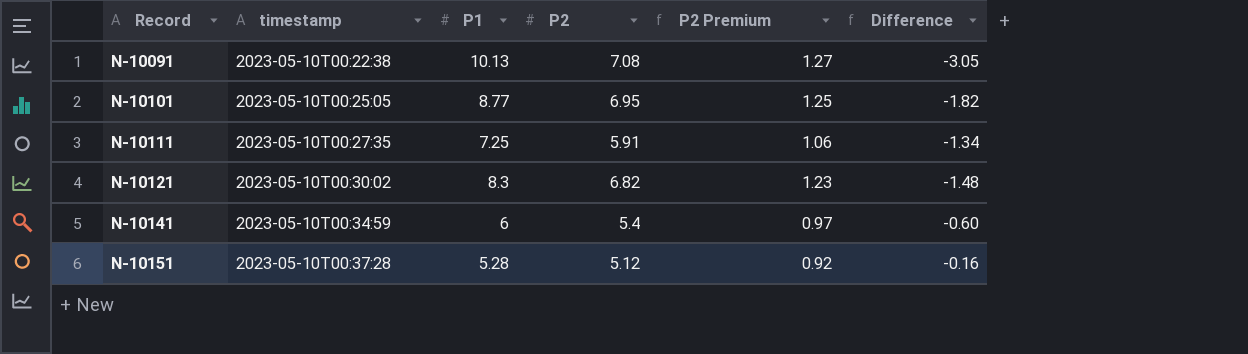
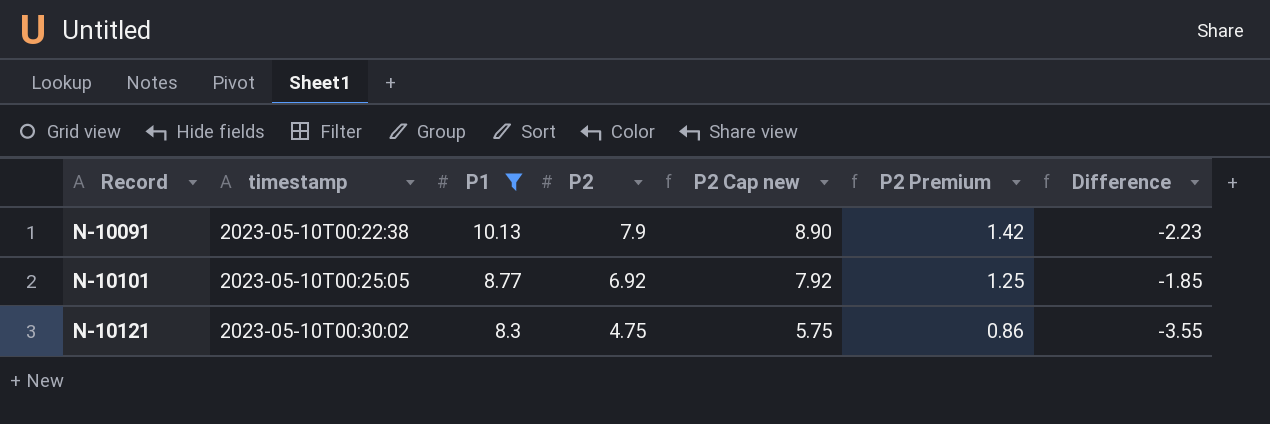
filter: none -> P1 >= 8.3
column P2 Cap new | formula: none -> [P2] + 1
N-10091 | P2: 7.08 -> 7.9
N-10091 | P2 Premium: 1.27 -> 1.42
N-10091 | Difference: -3.05 -> -2.23
N-10101 | P2: 6.95 -> 6.92
N-10101 | Difference: -1.82 -> -1.85
N-10121 | P2: 6.82 -> 4.75
N-10121 | P2 Premium: 1.23 -> 0.86
N-10121 | Difference: -1.48 -> -3.55

